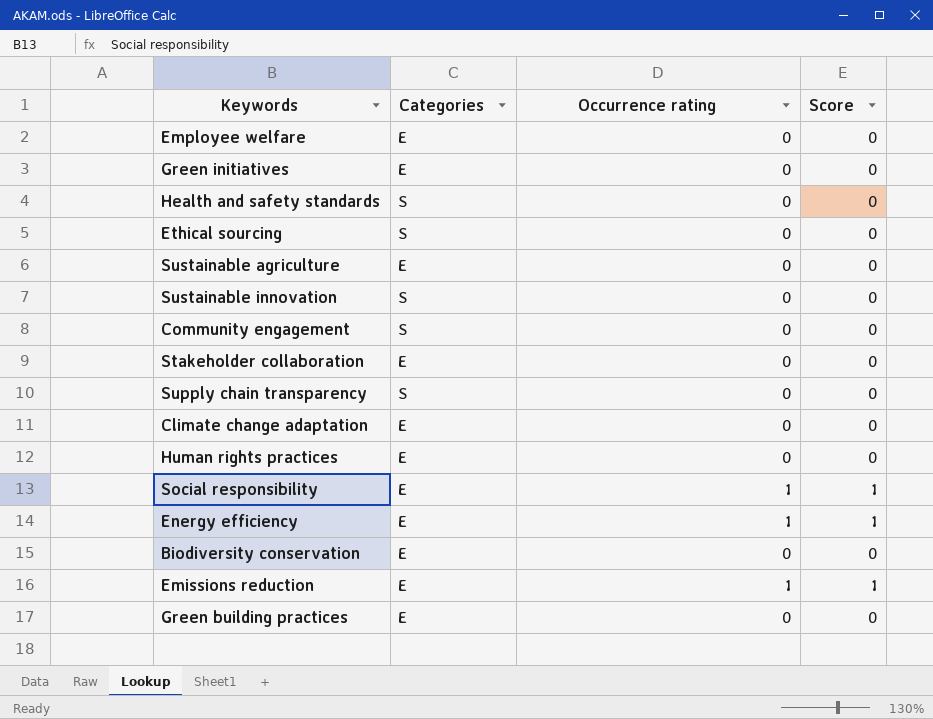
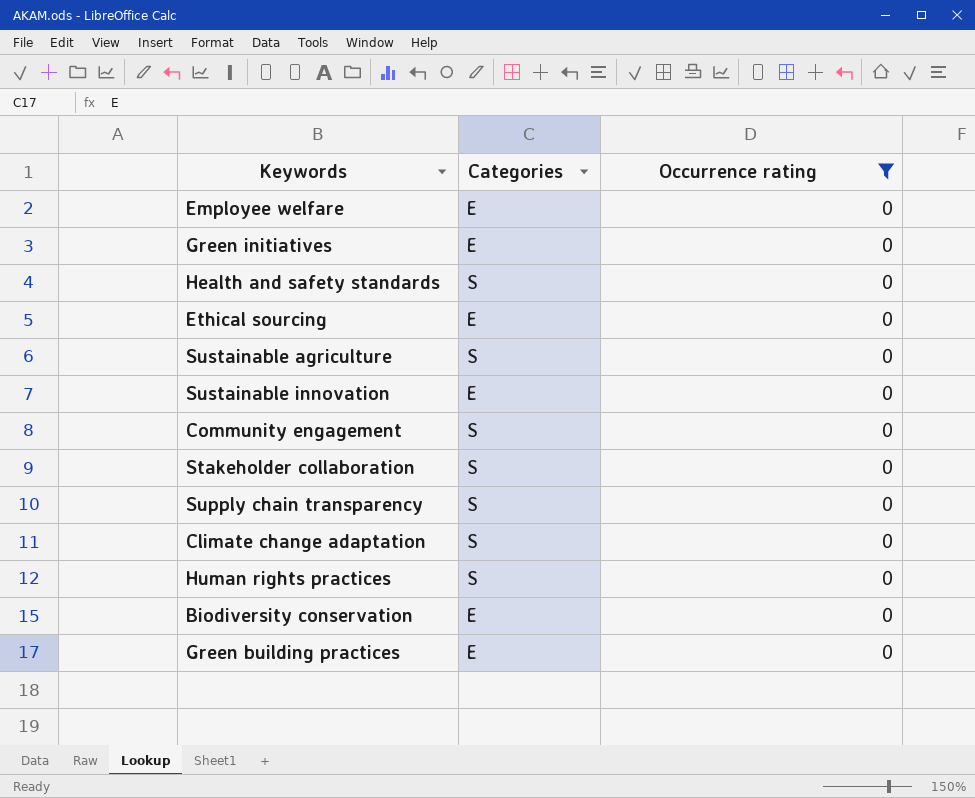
filter: none -> Occurrence rating = 0
column Score | position: 4 -> none
Ethical sourcing | Categories: S -> E
Sustainable agriculture | Categories: E -> S
Sustainable innovation | Categories: S -> E
Stakeholder collaboration | Categories: E -> S
Climate change adaptation | Categories: E -> S
Human rights practices | Categories: E -> S

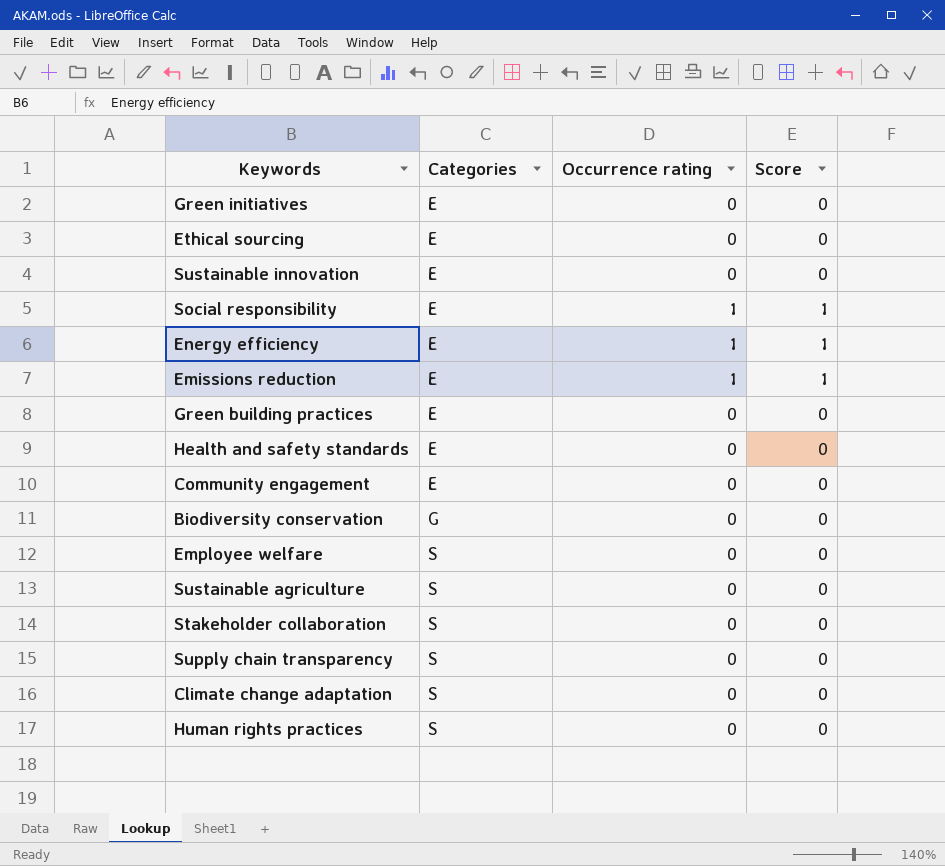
filter: Occurrence rating = 0 -> none
row order: none -> Categories ascending
column Score | position: none -> 4
Health and safety standards | Categories: S -> E
Community engagement | Categories: S -> E
Biodiversity conservation | Categories: E -> G
Employee welfare | Categories: E -> S

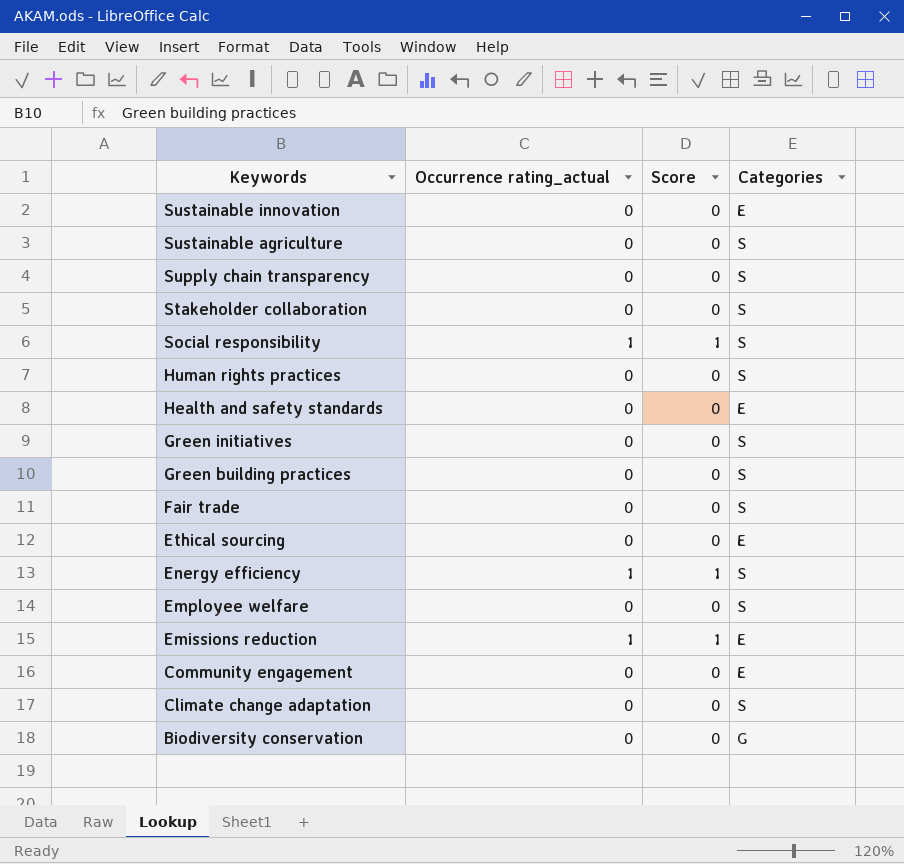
row order: Categories ascending -> Keywords descending
column name: Occurrence rating -> Occurrence rating_actual
column Categories | position: 2 -> 4
Social responsibility | Categories: E -> S
Green initiatives | Categories: E -> S
Green building practices | Categories: E -> S
row Fair trade: none -> 0 | 0 | S
Energy efficiency | Categories: E -> S

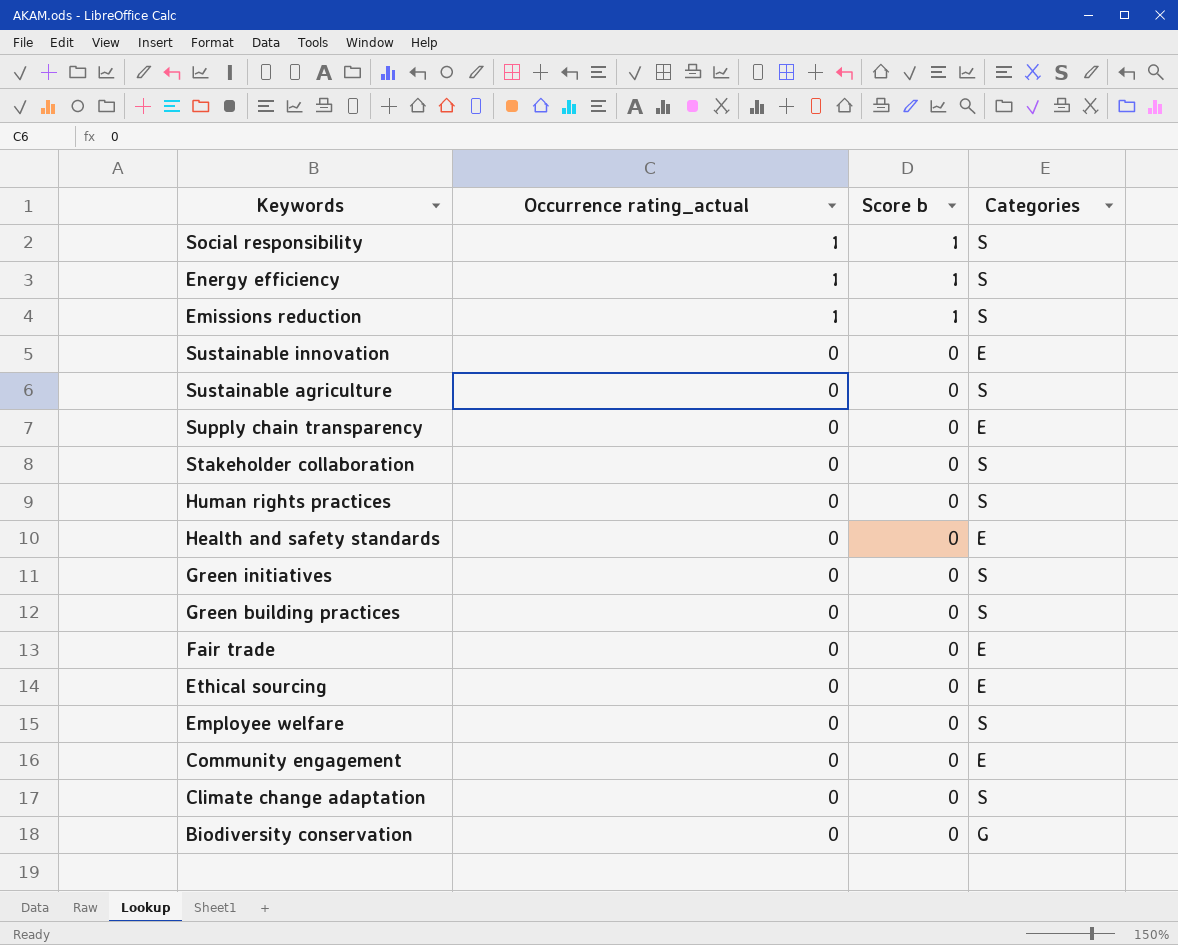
row order: Keywords descending -> Occurrence rating_actual descending
column name: Score -> Score b
Emissions reduction | Categories: E -> S
Supply chain transparency | Categories: S -> E
Fair trade | Categories: S -> E

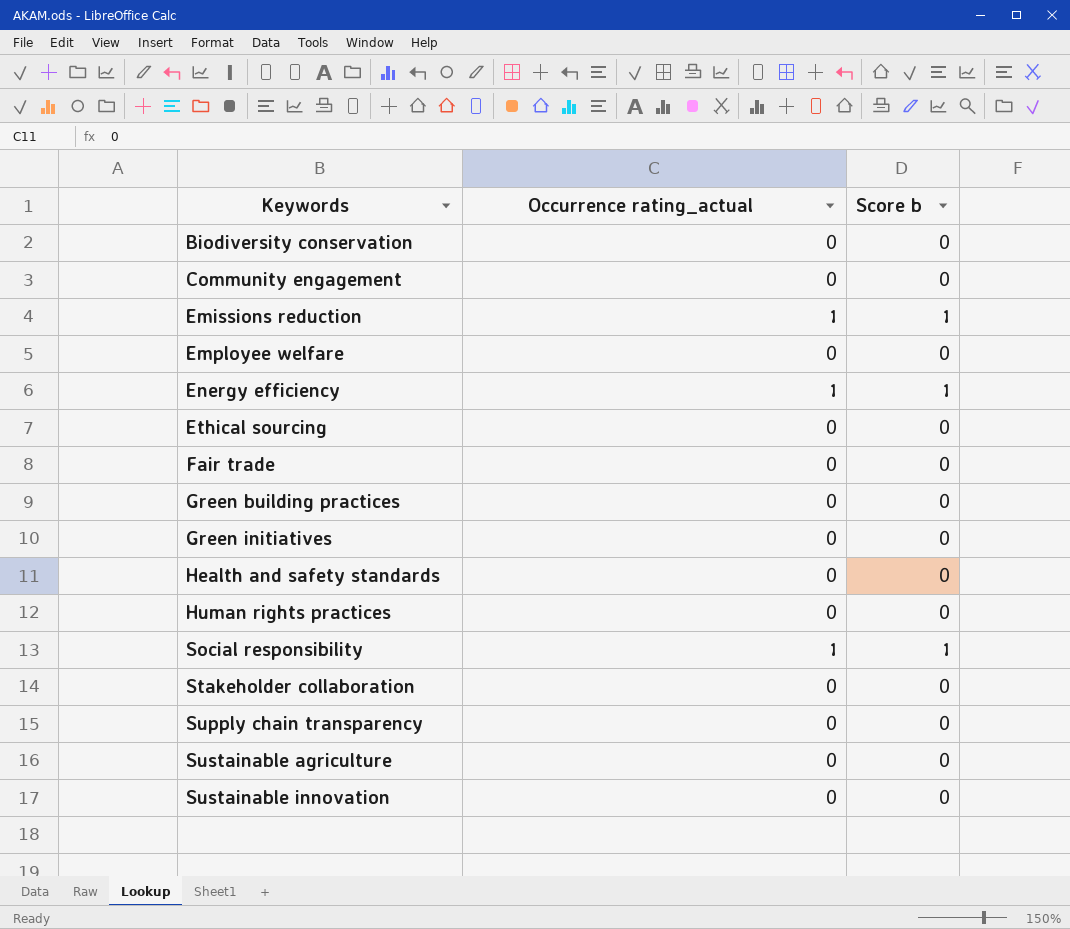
row order: Occurrence rating_actual descending -> Keywords ascending
column Categories | position: 4 -> none
row Climate change adaptation: 0 | 0 | S -> none

